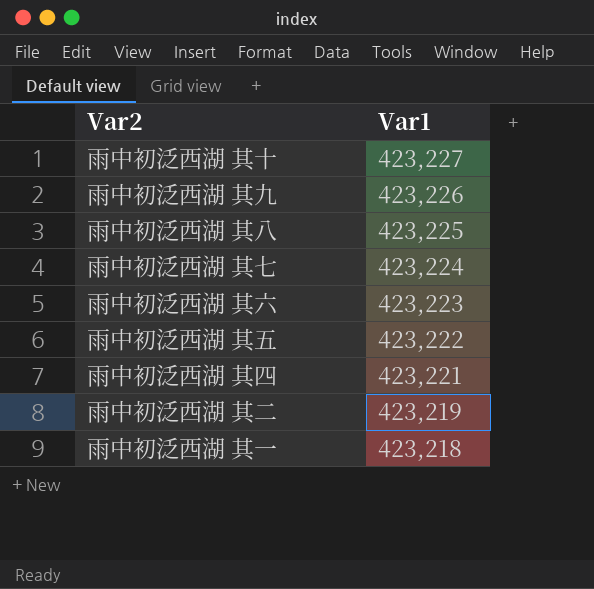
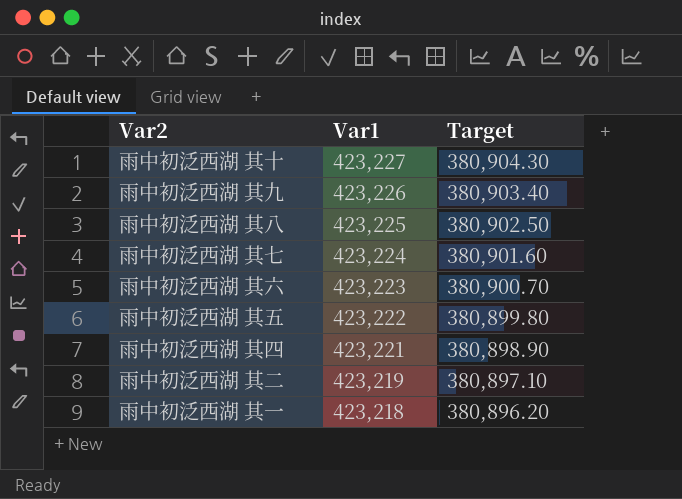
column Target | formula: none -> [Var1] * 0.9

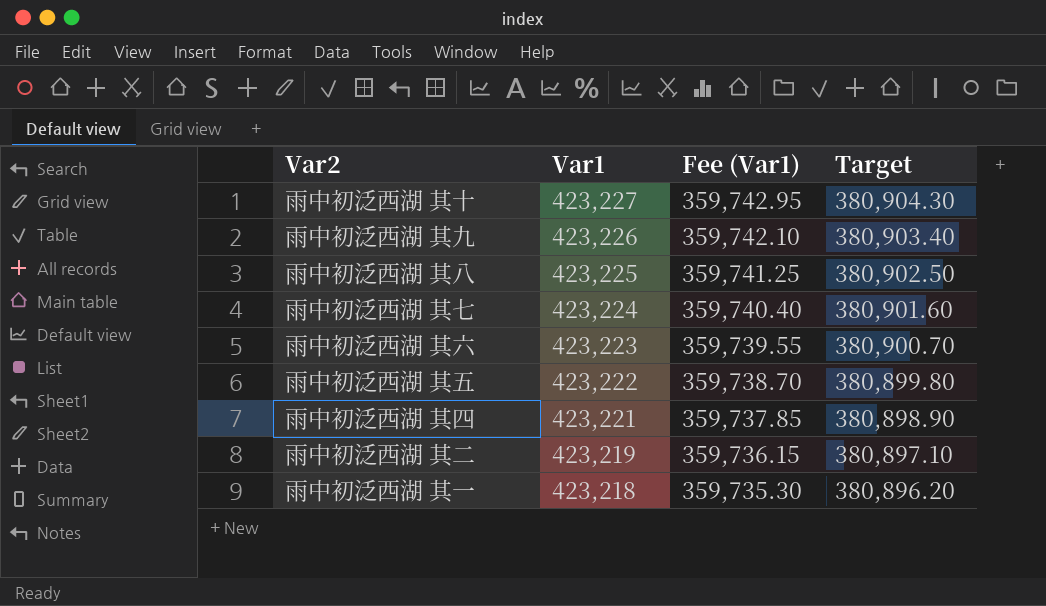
column Fee (Var1) | formula: none -> [Var1] * 0.85

